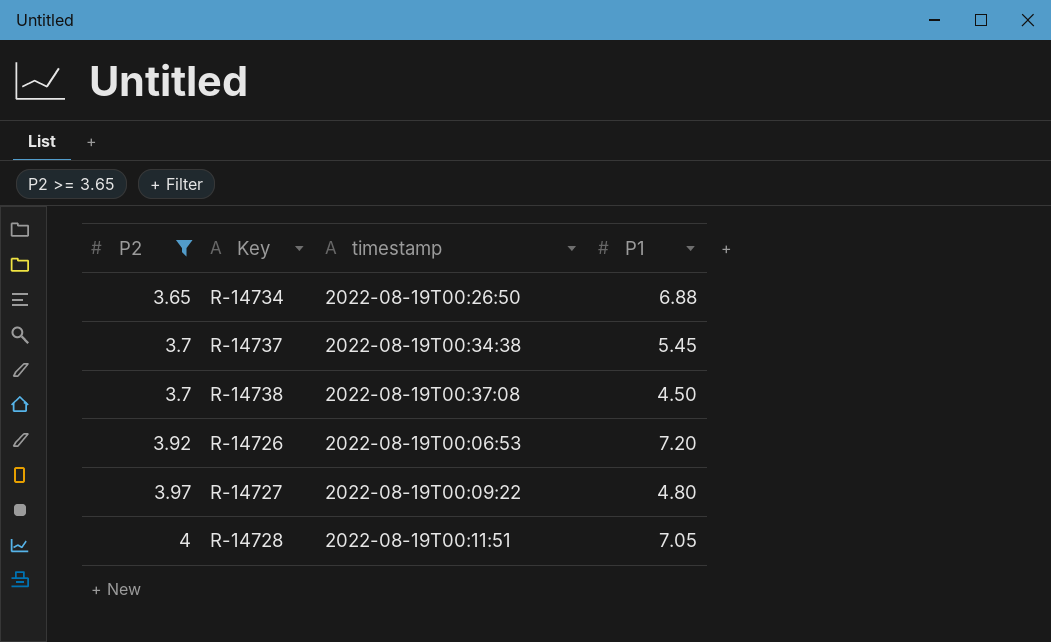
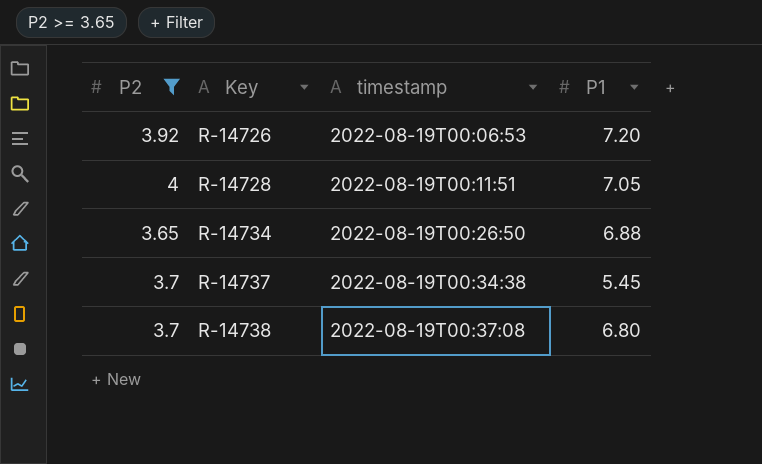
row order: P2 ascending -> Key ascending
row R-14727: 3.97 | 2022-08-19T00:09:22 | 4.80 -> none
R-14738 | P1: 4.50 -> 6.80

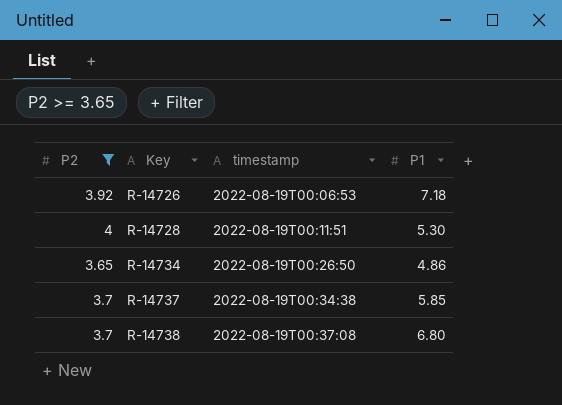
R-14726 | P1: 7.20 -> 7.18
R-14728 | P1: 7.05 -> 5.30
R-14734 | P1: 6.88 -> 4.86
R-14737 | P1: 5.45 -> 5.85

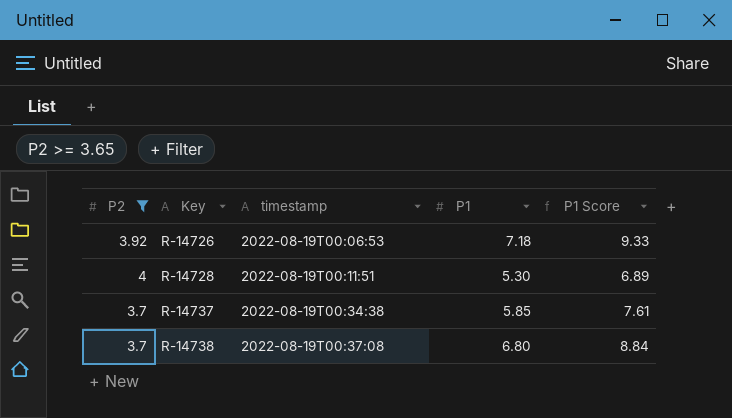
column P1 Score | formula: none -> [P1] * 1.3
row R-14734: 3.65 | 2022-08-19T00:26:50 | 4.86 -> none

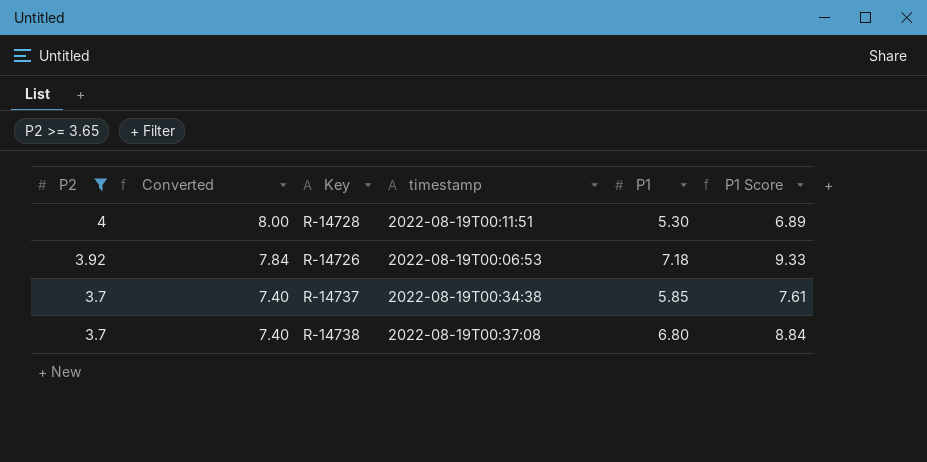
row order: Key ascending -> P2 descending
column Converted | formula: none -> [P2] * 2

